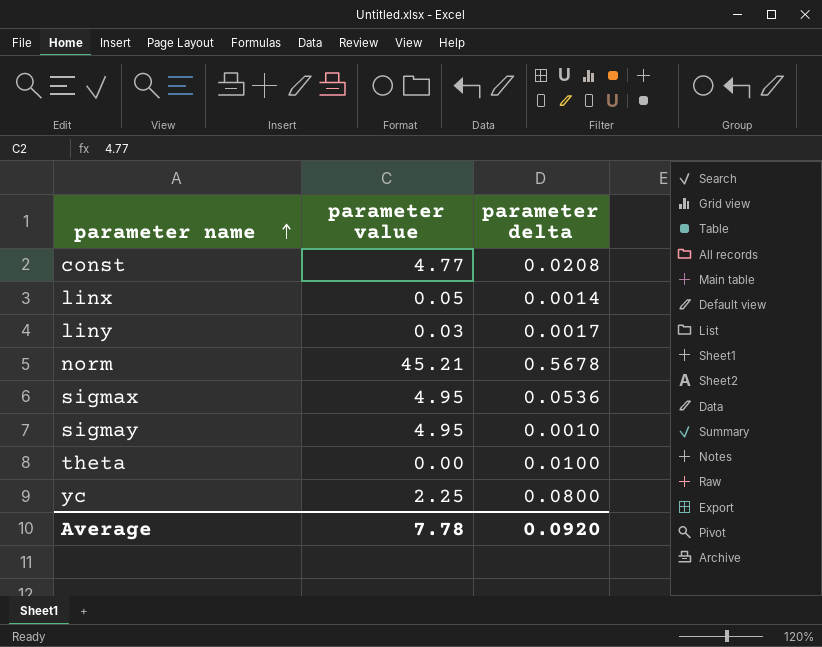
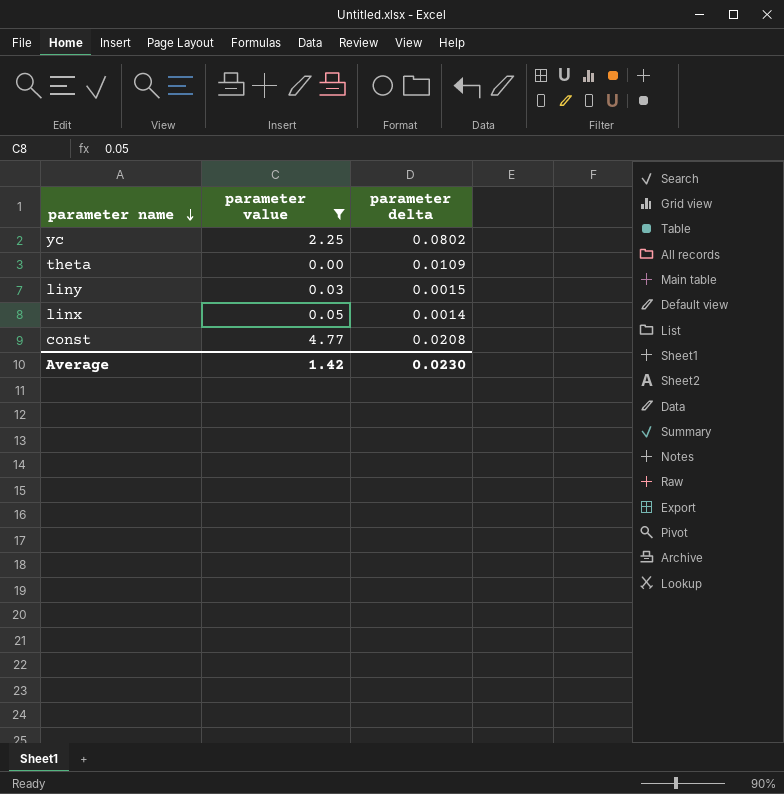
filter: none -> parameter value <= 4.77
row order: parameter name ascending -> parameter name descending
yc | parameter delta: 0.0800 -> 0.0802
theta | parameter delta: 0.0100 -> 0.0109
liny | parameter delta: 0.0017 -> 0.0015
Average | parameter value: 7.78 -> 1.42
Average | parameter delta: 0.0920 -> 0.0230

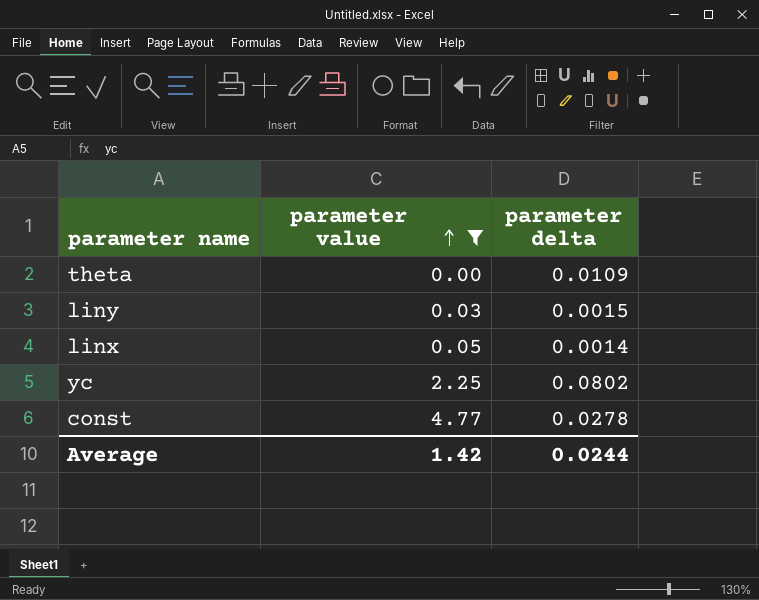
row order: parameter name descending -> parameter value ascending
const | parameter delta: 0.0208 -> 0.0278
Average | parameter delta: 0.0230 -> 0.0244

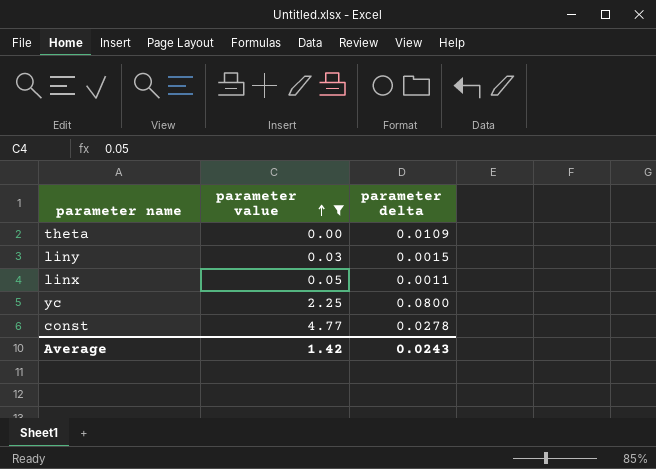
linx | parameter delta: 0.0014 -> 0.0011
yc | parameter delta: 0.0802 -> 0.0800
Average | parameter delta: 0.0244 -> 0.0243

